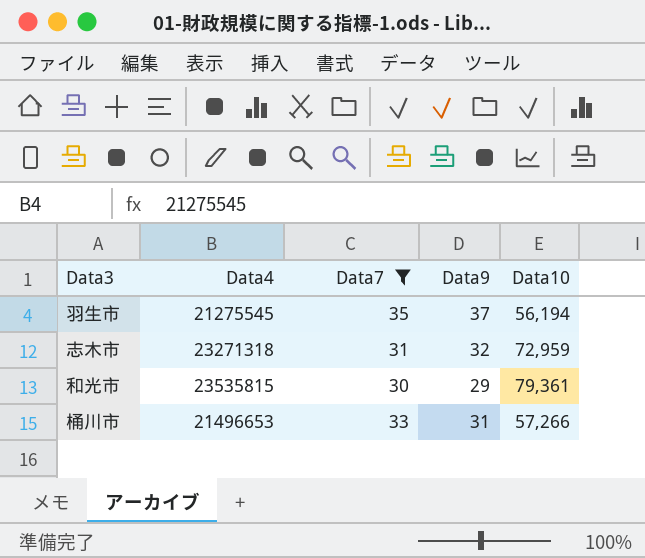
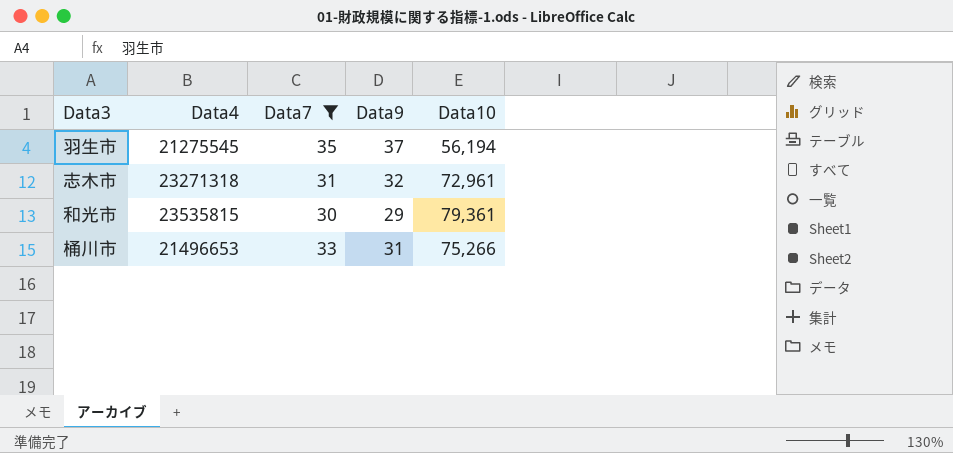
志木市 | Data10: 72,959 -> 72,961
桶川市 | Data10: 57,266 -> 75,266

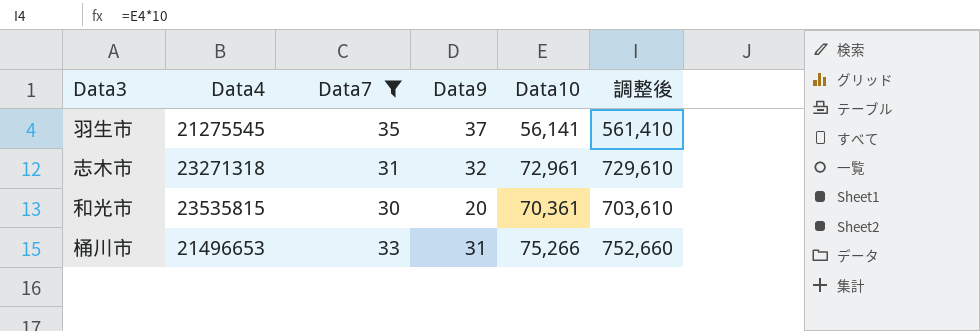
column 調整後 | formula: none -> [Data10] * 10
羽生市 | Data10: 56,194 -> 56,141
和光市 | Data9: 29 -> 20
和光市 | Data10: 79,361 -> 70,361

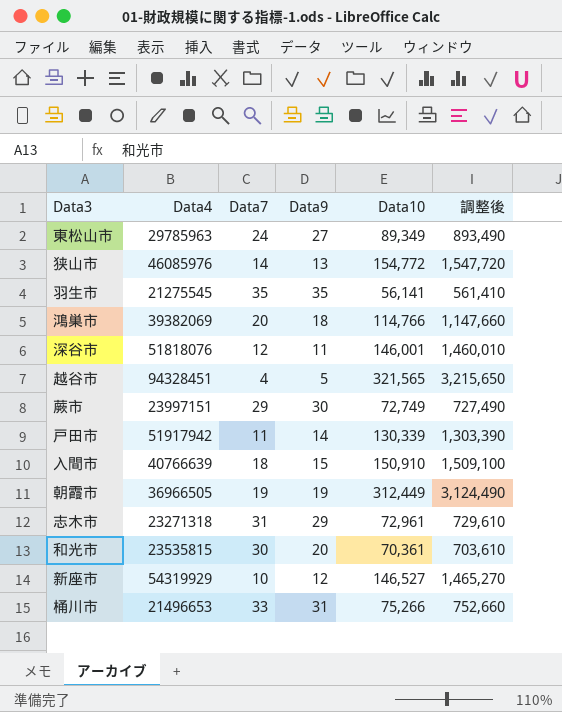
filter: Data7 >= 30 -> none
羽生市 | Data9: 37 -> 35
志木市 | Data9: 32 -> 29

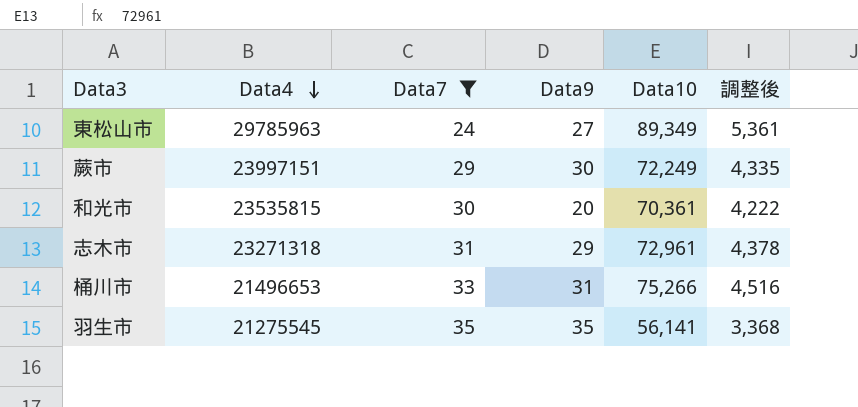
filter: none -> Data7 >= 24
row order: none -> Data4 descending
column 調整後 | formula: [Data10] * 10 -> [Data10] * 0.06
蕨市 | Data10: 72,749 -> 72,249

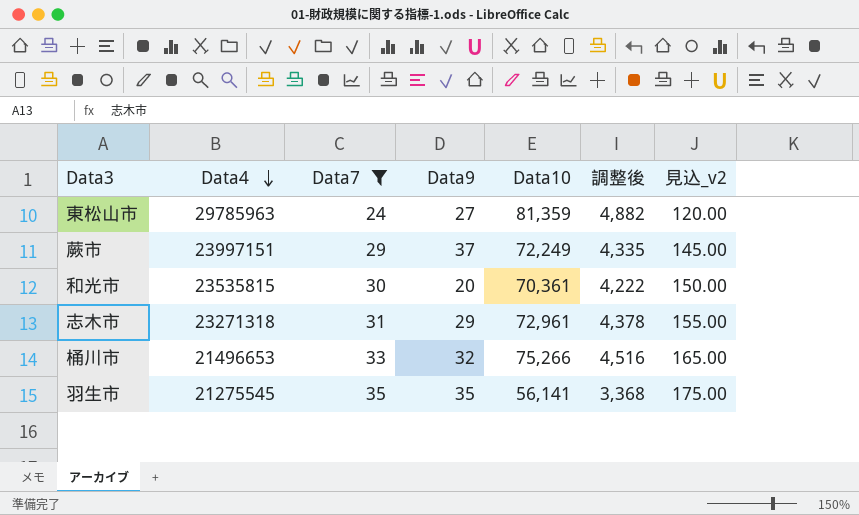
column 見込_v2 | formula: none -> [Data7] * 5
東松山市 | Data10: 89,349 -> 81,359
東松山市 | 調整後: 5,361 -> 4,882
蕨市 | Data9: 30 -> 37
桶川市 | Data9: 31 -> 32

